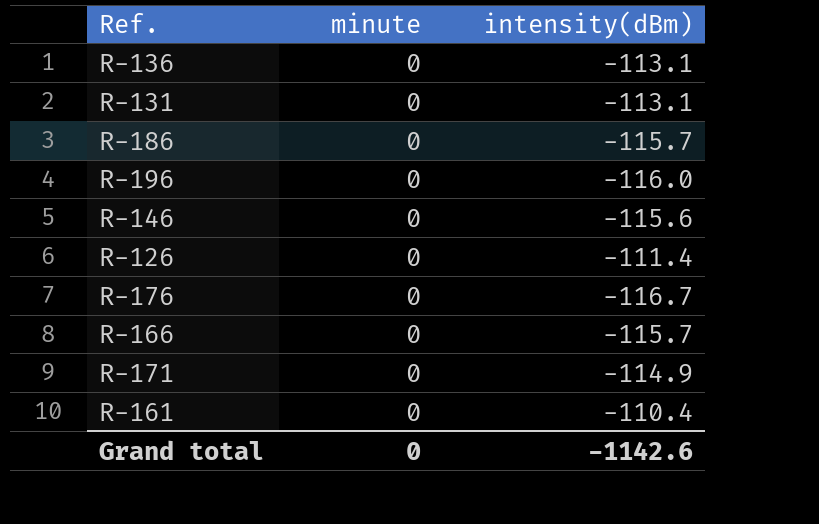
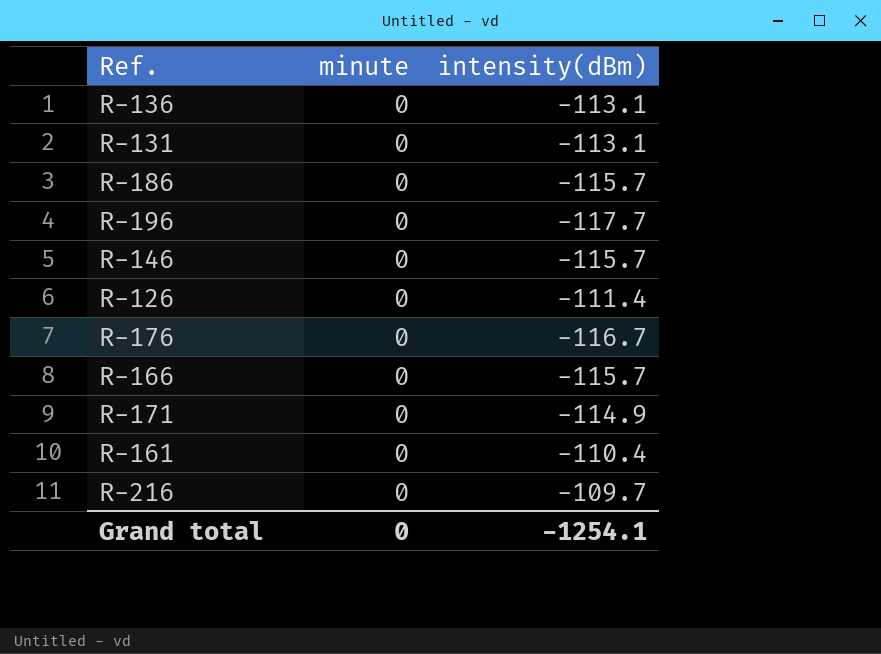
R-196 | intensity(dBm): -116.0 -> -117.7
R-146 | intensity(dBm): -115.6 -> -115.7
row R-216: none -> 0 | -109.7
Grand total | intensity(dBm): -1142.6 -> -1254.1

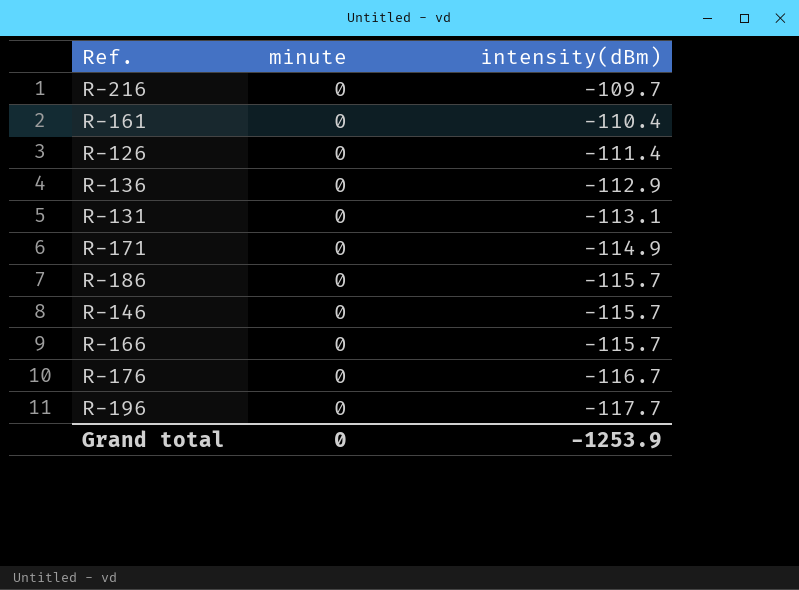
row order: none -> intensity(dBm) descending
R-136 | intensity(dBm): -113.1 -> -112.9
Grand total | intensity(dBm): -1254.1 -> -1253.9

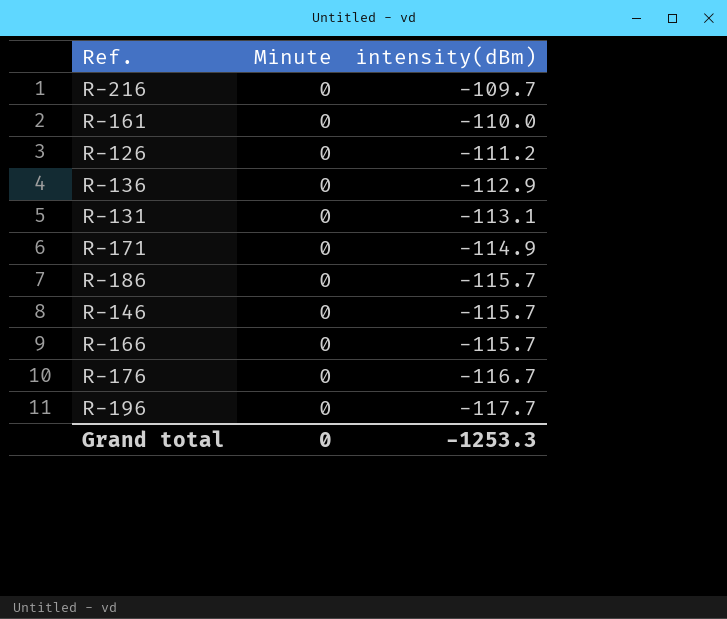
column name: minute -> Minute
R-161 | intensity(dBm): -110.4 -> -110.0
R-126 | intensity(dBm): -111.4 -> -111.2
Grand total | intensity(dBm): -1253.9 -> -1253.3

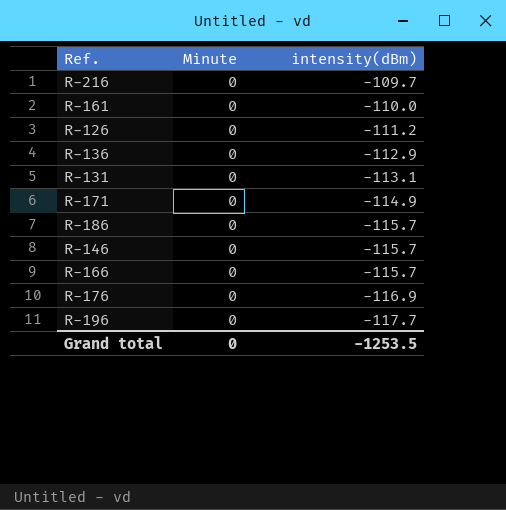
R-176 | intensity(dBm): -116.7 -> -116.9
Grand total | intensity(dBm): -1253.3 -> -1253.5

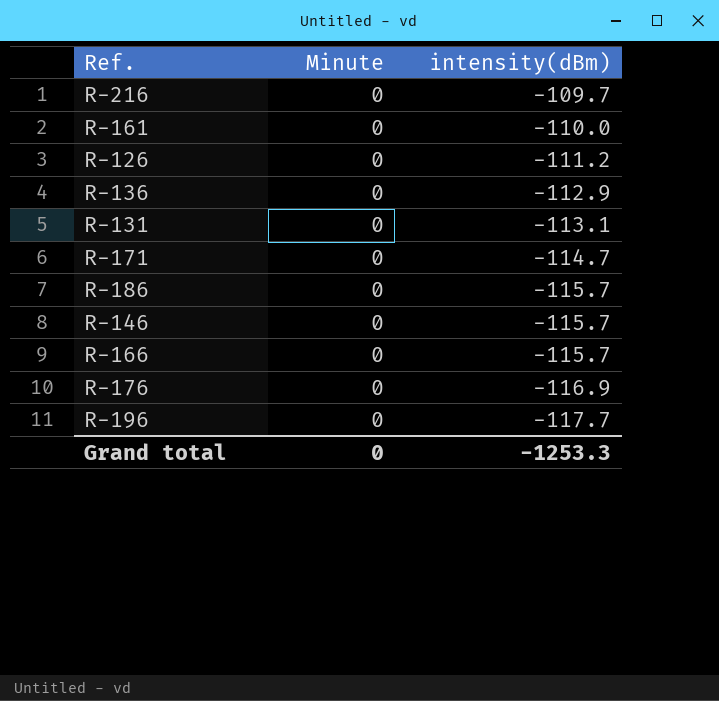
R-171 | intensity(dBm): -114.9 -> -114.7
Grand total | intensity(dBm): -1253.5 -> -1253.3

